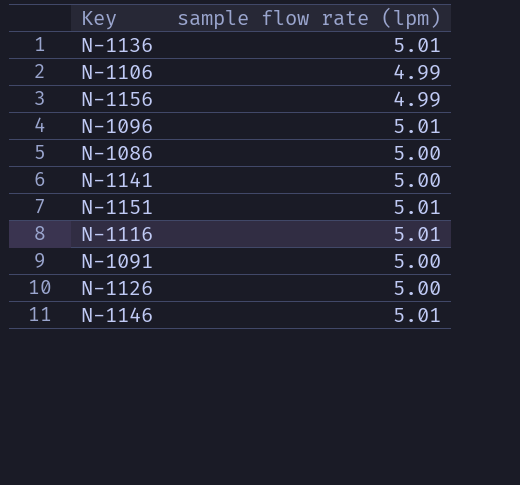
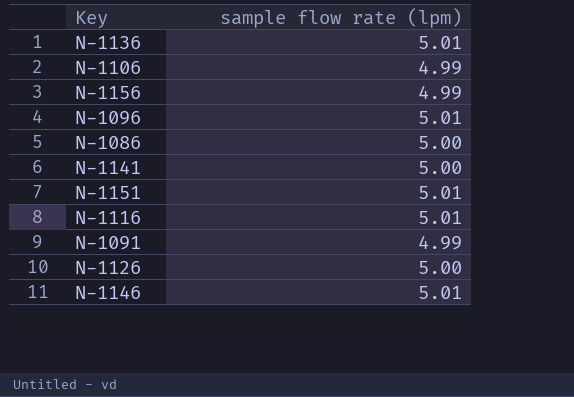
N-1091 | sample flow rate (lpm): 5.00 -> 4.99

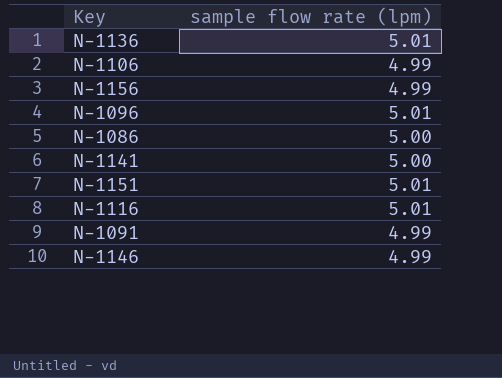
row N-1126: 5.00 -> none
N-1146 | sample flow rate (lpm): 5.01 -> 4.99

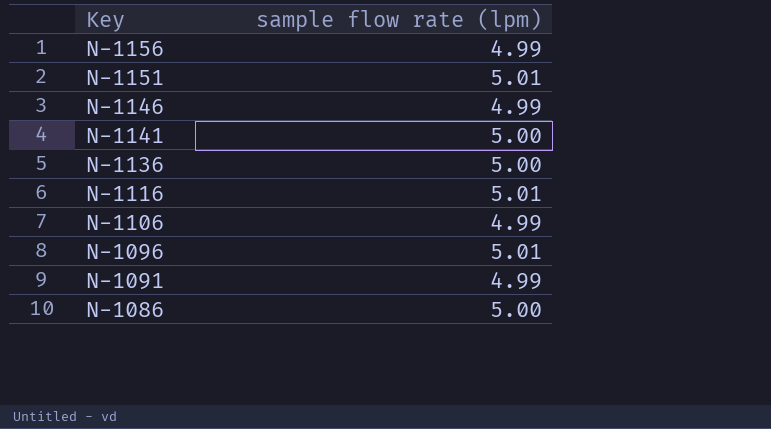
row order: none -> Key descending
N-1136 | sample flow rate (lpm): 5.01 -> 5.00

